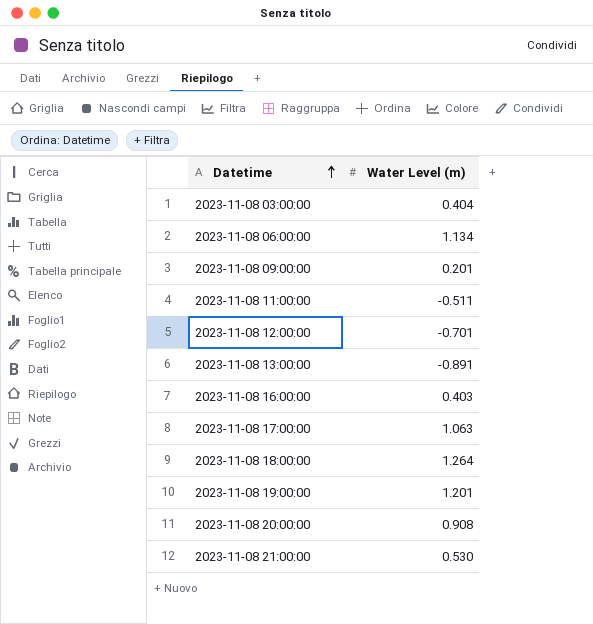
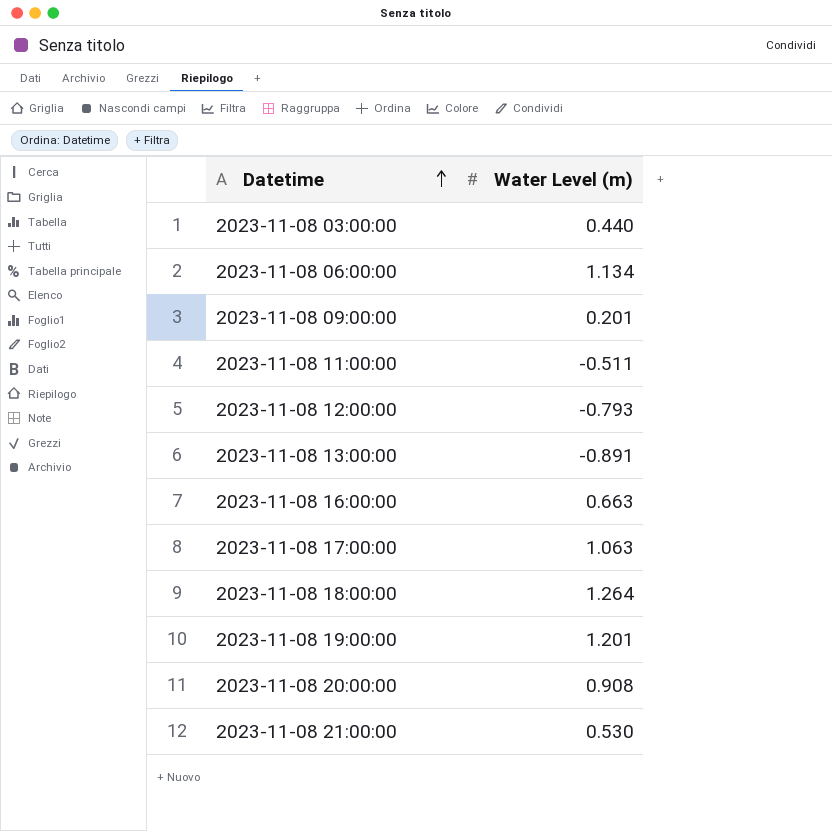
2023-11-08 03:00:00 | Water Level (m): 0.404 -> 0.440
2023-11-08 12:00:00 | Water Level (m): -0.701 -> -0.793
2023-11-08 16:00:00 | Water Level (m): 0.403 -> 0.663

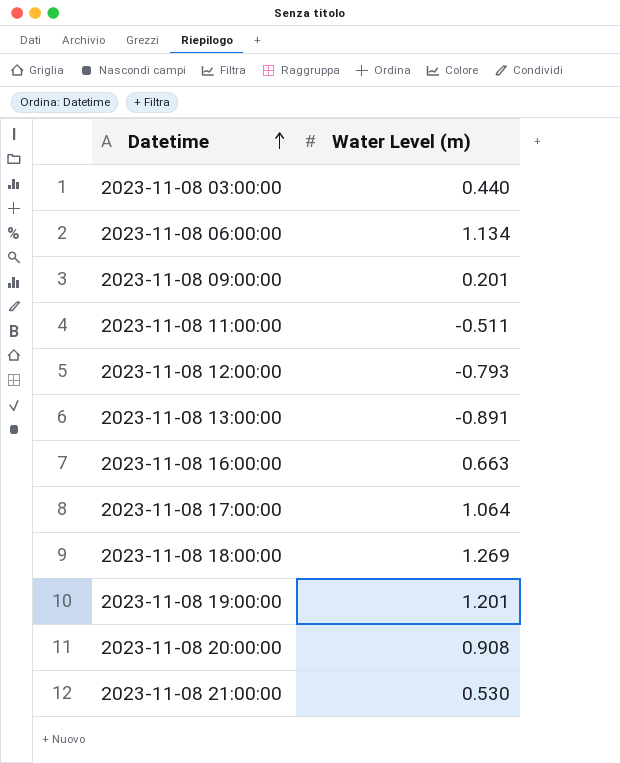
2023-11-08 17:00:00 | Water Level (m): 1.063 -> 1.064
2023-11-08 18:00:00 | Water Level (m): 1.264 -> 1.269

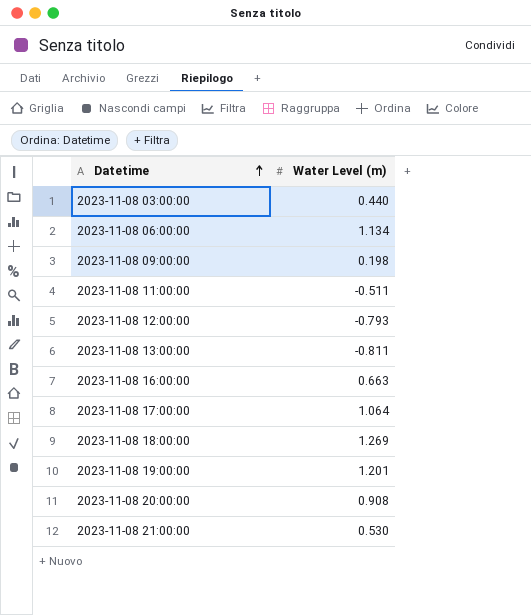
2023-11-08 09:00:00 | Water Level (m): 0.201 -> 0.198
2023-11-08 13:00:00 | Water Level (m): -0.891 -> -0.811

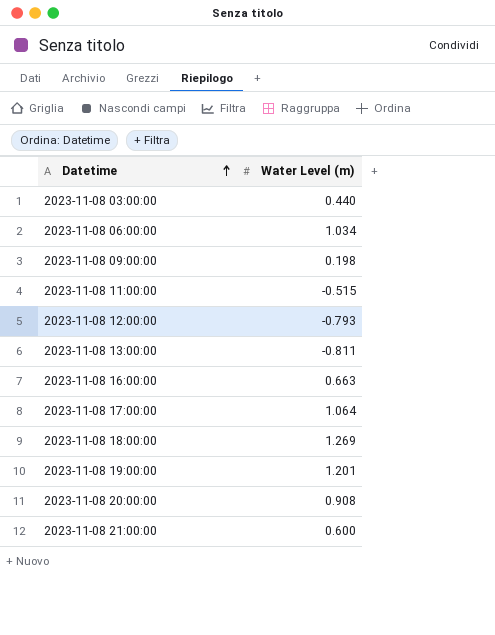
2023-11-08 06:00:00 | Water Level (m): 1.134 -> 1.034
2023-11-08 11:00:00 | Water Level (m): -0.511 -> -0.515
2023-11-08 21:00:00 | Water Level (m): 0.530 -> 0.600

